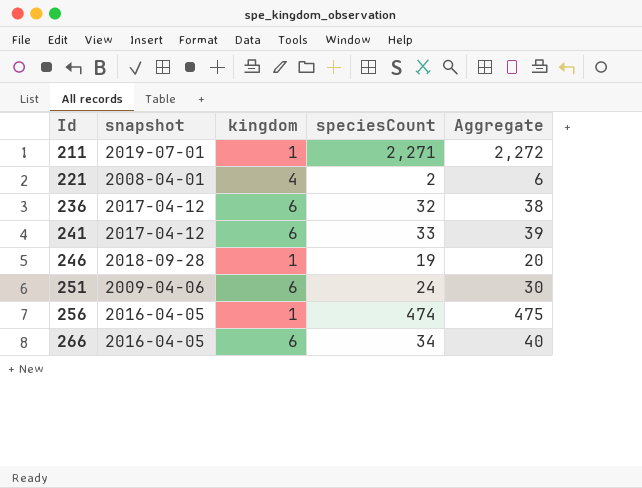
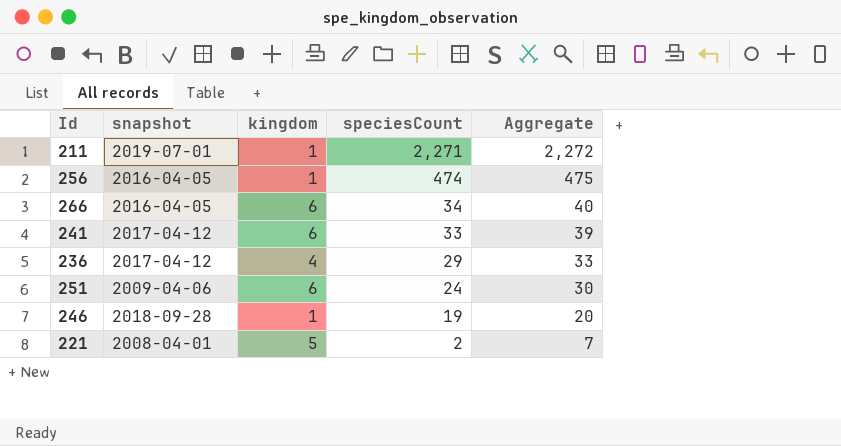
row order: Id ascending -> speciesCount descending
236 | kingdom: 6 -> 4
236 | speciesCount: 32 -> 29
236 | Aggregate: 38 -> 33
221 | kingdom: 4 -> 5
221 | Aggregate: 6 -> 7

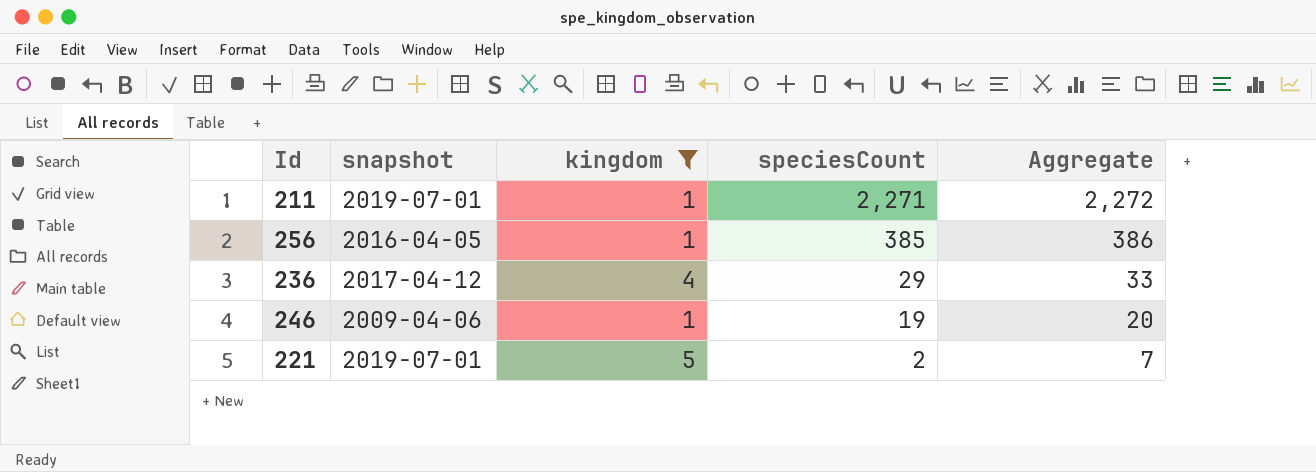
filter: none -> kingdom != 6
256 | speciesCount: 474 -> 385
256 | Aggregate: 475 -> 386
246 | snapshot: 2018-09-28 -> 2009-04-06
221 | snapshot: 2008-04-01 -> 2019-07-01

